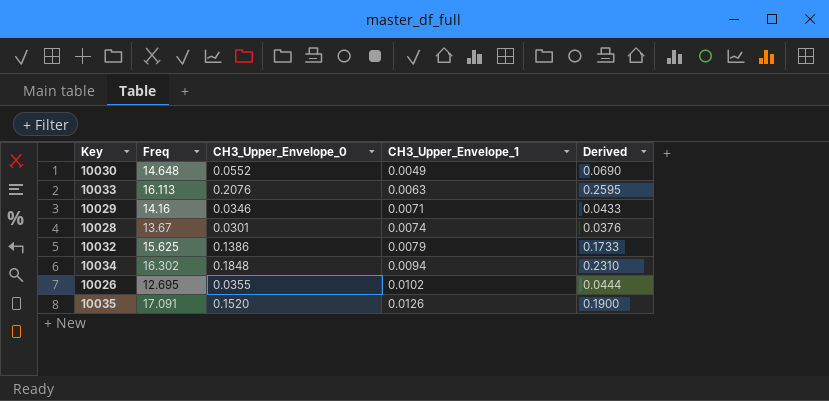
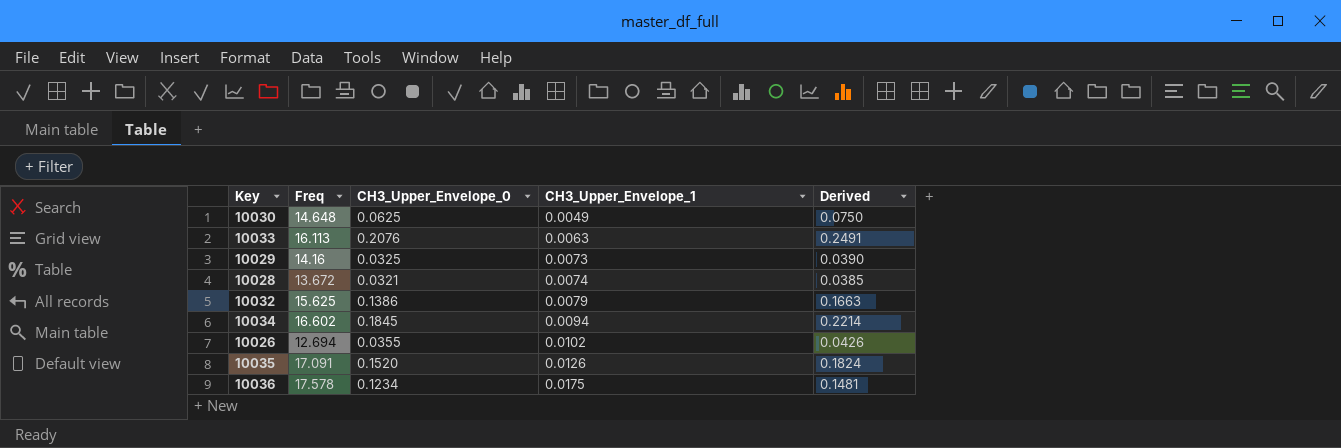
column Derived | formula: [CH3_Upper_Envelope_0] * 1.25 -> [CH3_Upper_Envelope_0] * 1.2
10030 | CH3_Upper_Envelope_0: 0.0552 -> 0.0625
10029 | CH3_Upper_Envelope_0: 0.0346 -> 0.0325
10029 | CH3_Upper_Envelope_1: 0.0071 -> 0.0073
10028 | Freq: 13.67 -> 13.672
10028 | CH3_Upper_Envelope_0: 0.0301 -> 0.0321
10034 | Freq: 16.302 -> 16.602
10034 | CH3_Upper_Envelope_0: 0.1848 -> 0.1845
10026 | Freq: 12.695 -> 12.694
row 10036: none -> 17.578 | 0.1234 | 0.0175 | 0.1481

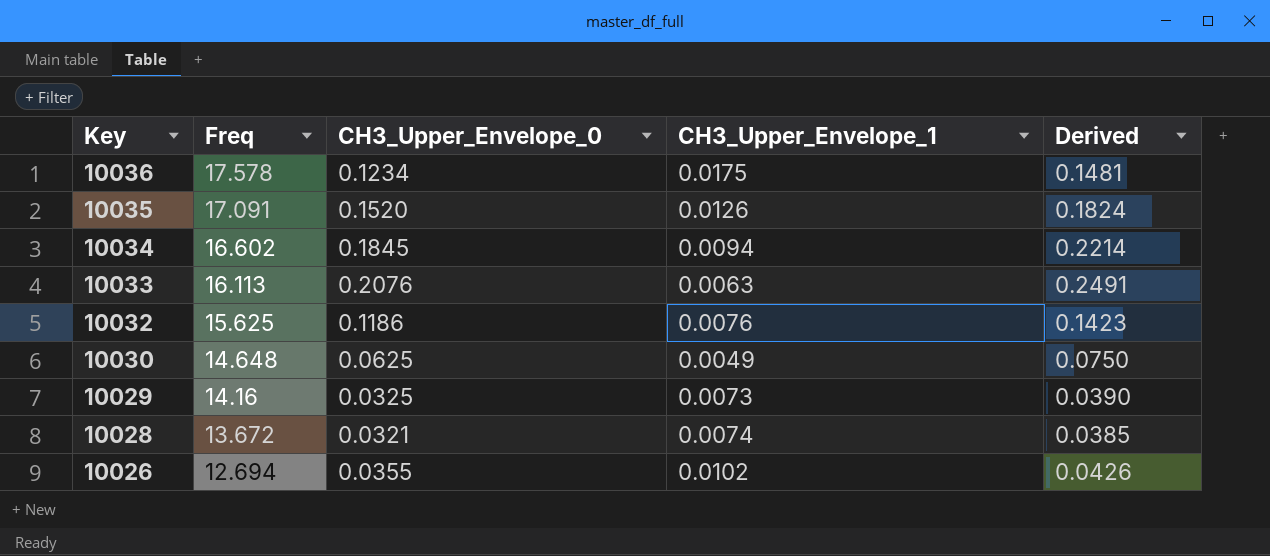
row order: CH3_Upper_Envelope_1 ascending -> Key descending
10032 | CH3_Upper_Envelope_0: 0.1386 -> 0.1186
10032 | CH3_Upper_Envelope_1: 0.0079 -> 0.0076
10032 | Derived: 0.1663 -> 0.1423

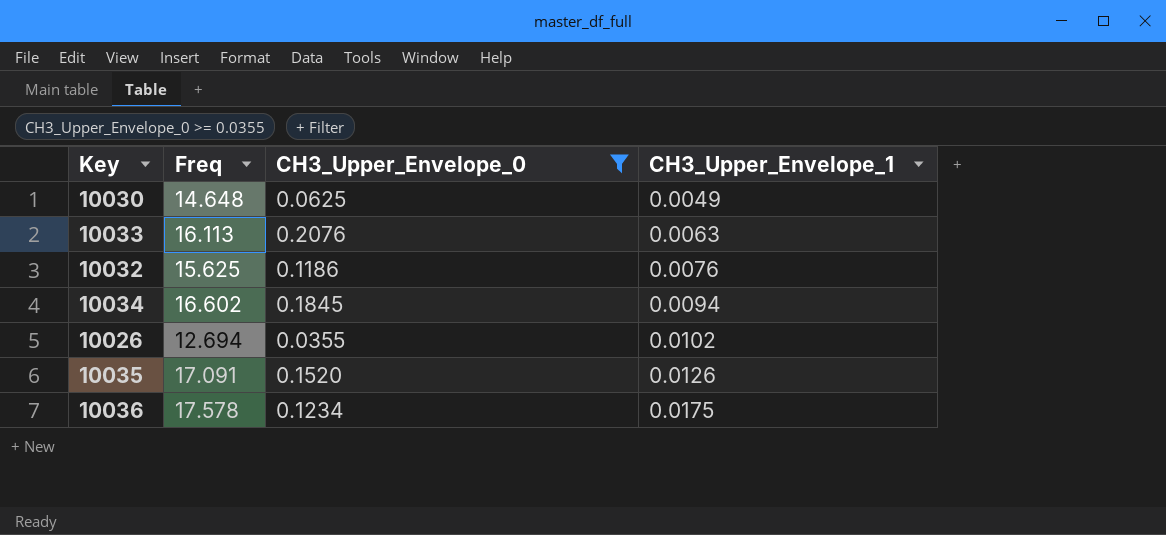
filter: none -> CH3_Upper_Envelope_0 >= 0.0355
row order: Key descending -> CH3_Upper_Envelope_1 ascending
column Derived | formula: [CH3_Upper_Envelope_0] * 1.2 -> none

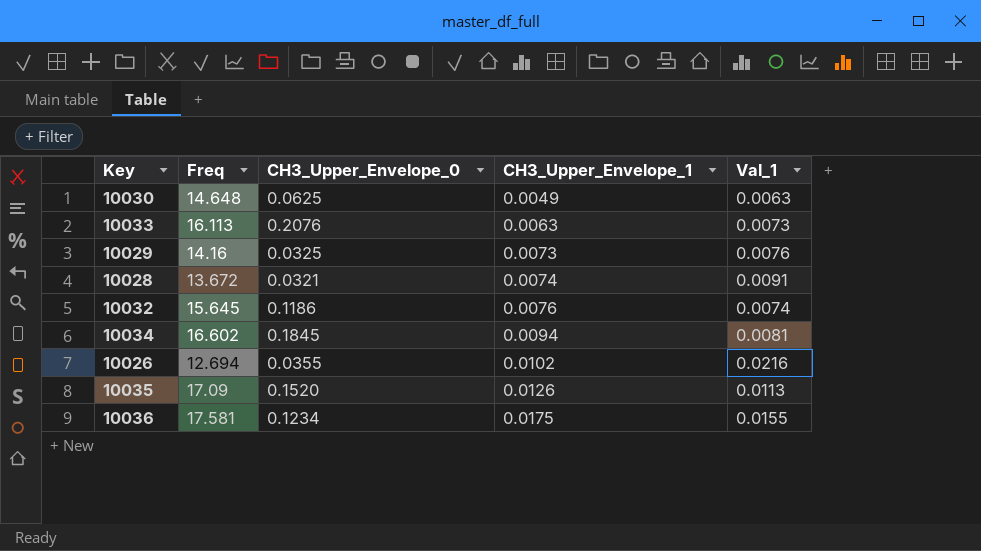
filter: CH3_Upper_Envelope_0 >= 0.0355 -> none
column Val_1 | position: none -> 5
10032 | Freq: 15.625 -> 15.645
10035 | Freq: 17.091 -> 17.09
10036 | Freq: 17.578 -> 17.581

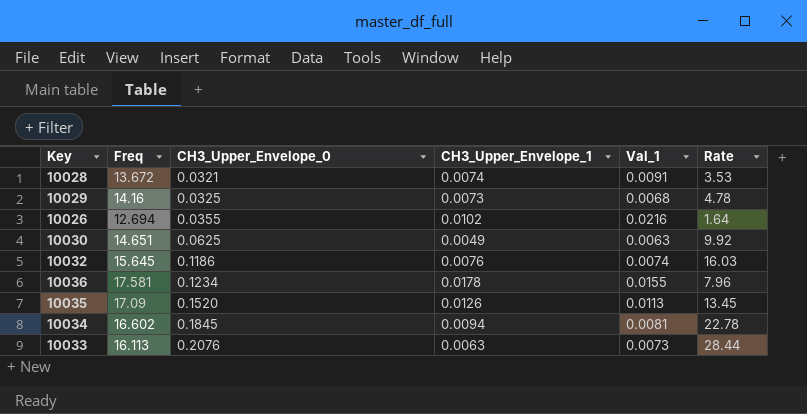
row order: CH3_Upper_Envelope_1 ascending -> CH3_Upper_Envelope_0 ascending
column Rate | formula: none -> [CH3_Upper_Envelope_0] / [Val_1]
10029 | Val_1: 0.0076 -> 0.0068
10030 | Freq: 14.648 -> 14.651
10036 | CH3_Upper_Envelope_1: 0.0175 -> 0.0178

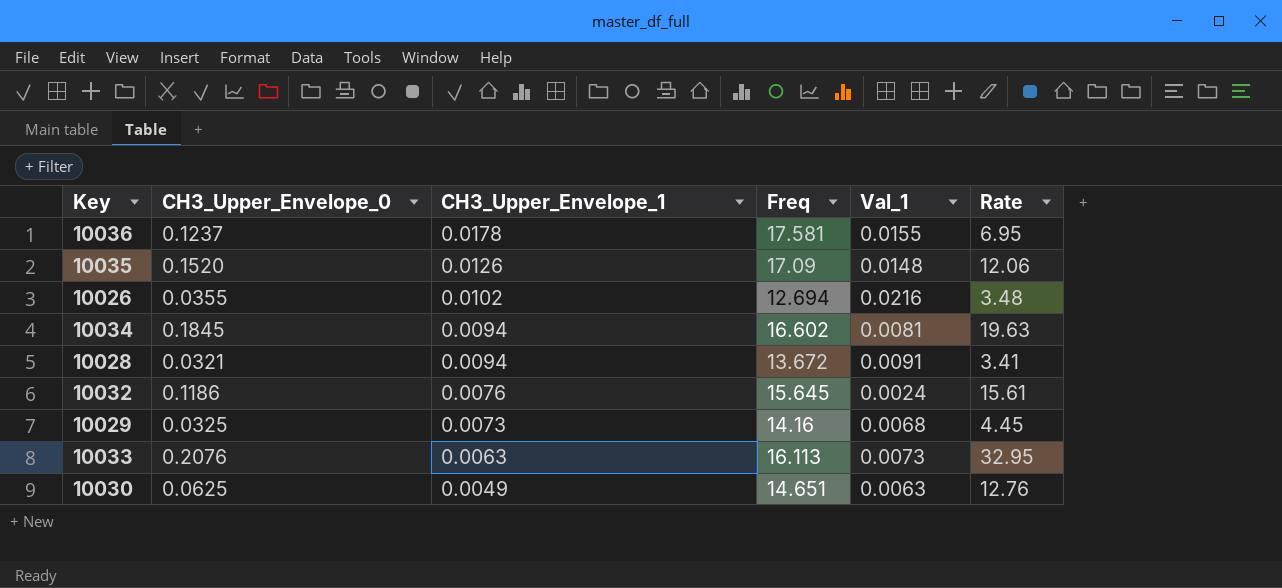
row order: CH3_Upper_Envelope_0 ascending -> CH3_Upper_Envelope_1 descending
column Freq | position: 2 -> 4
column Rate | formula: [CH3_Upper_Envelope_0] / [Val_1] -> [CH3_Upper_Envelope_0] / [CH3_Upper_Envelope_1]
10036 | CH3_Upper_Envelope_0: 0.1234 -> 0.1237
10035 | Val_1: 0.0113 -> 0.0148
10028 | CH3_Upper_Envelope_1: 0.0074 -> 0.0094
10032 | Val_1: 0.0074 -> 0.0024

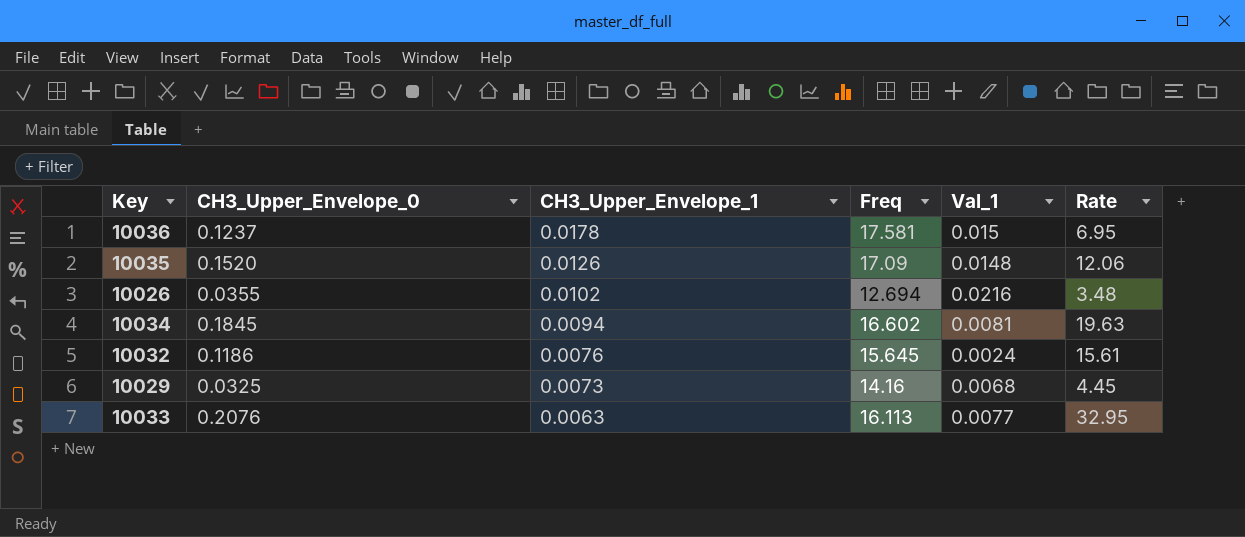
row 10028: 0.0321 | 0.0094 | 13.672 | 0.0091 | 3.41 -> none
row 10030: 0.0625 | 0.0049 | 14.651 | 0.0063 | 12.76 -> none
10036 | Val_1: 0.0155 -> 0.015
10033 | Val_1: 0.0073 -> 0.0077

